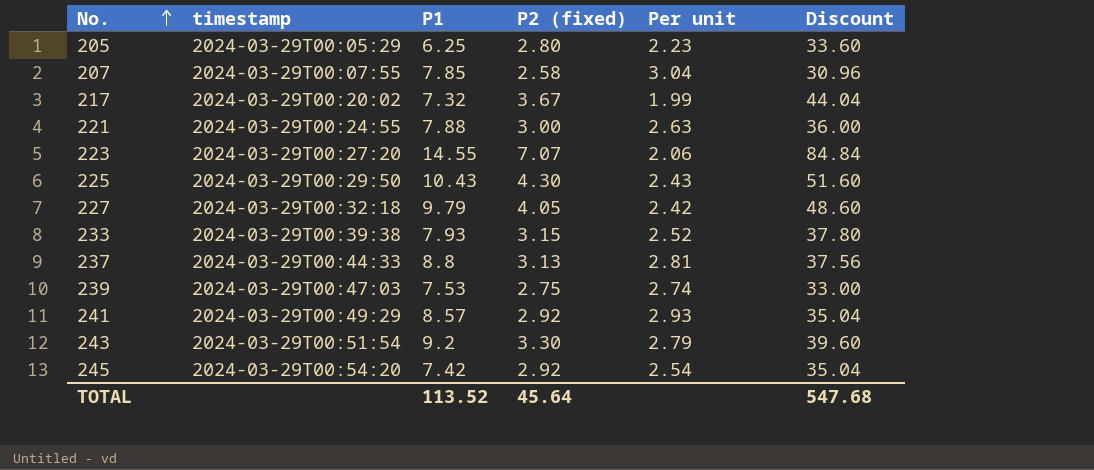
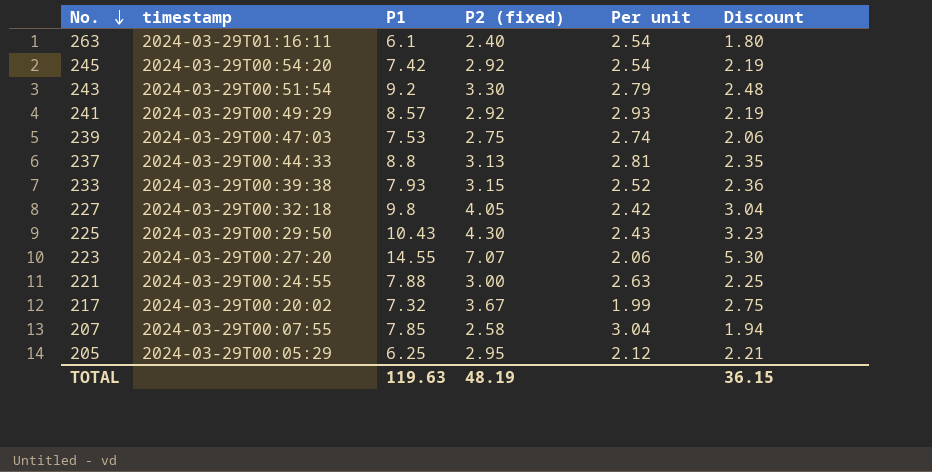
row order: No. ascending -> No. descending
column Discount | formula: [P2 (fixed)] * 12 -> [P2 (fixed)] * 0.75
row 263: none -> 2024-03-29T01:16:11 | 6.1 | 2.40 | 2.54 | 1.80
227 | P1: 9.79 -> 9.8
205 | P2 (fixed): 2.80 -> 2.95
205 | Per unit: 2.23 -> 2.12
TOTAL | P1: 113.52 -> 119.63
TOTAL | P2 (fixed): 45.64 -> 48.19
TOTAL | Discount: 547.68 -> 36.15

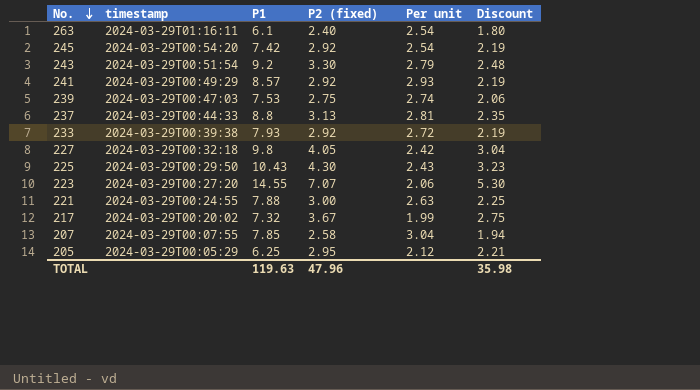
233 | P2 (fixed): 3.15 -> 2.92
233 | Per unit: 2.52 -> 2.72
233 | Discount: 2.36 -> 2.19
TOTAL | P2 (fixed): 48.19 -> 47.96
TOTAL | Discount: 36.15 -> 35.98

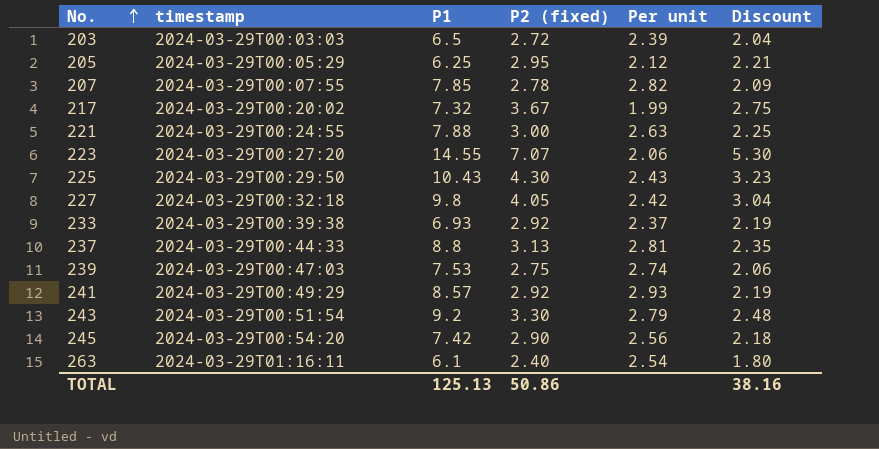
row order: No. descending -> No. ascending
row 203: none -> 2024-03-29T00:03:03 | 6.5 | 2.72 | 2.39 | 2.04
207 | P2 (fixed): 2.58 -> 2.78
207 | Per unit: 3.04 -> 2.82
207 | Discount: 1.94 -> 2.09
233 | P1: 7.93 -> 6.93
233 | Per unit: 2.72 -> 2.37
245 | P2 (fixed): 2.92 -> 2.90
245 | Per unit: 2.54 -> 2.56
245 | Discount: 2.19 -> 2.18
TOTAL | P1: 119.63 -> 125.13
TOTAL | P2 (fixed): 47.96 -> 50.86
TOTAL | Discount: 35.98 -> 38.16

